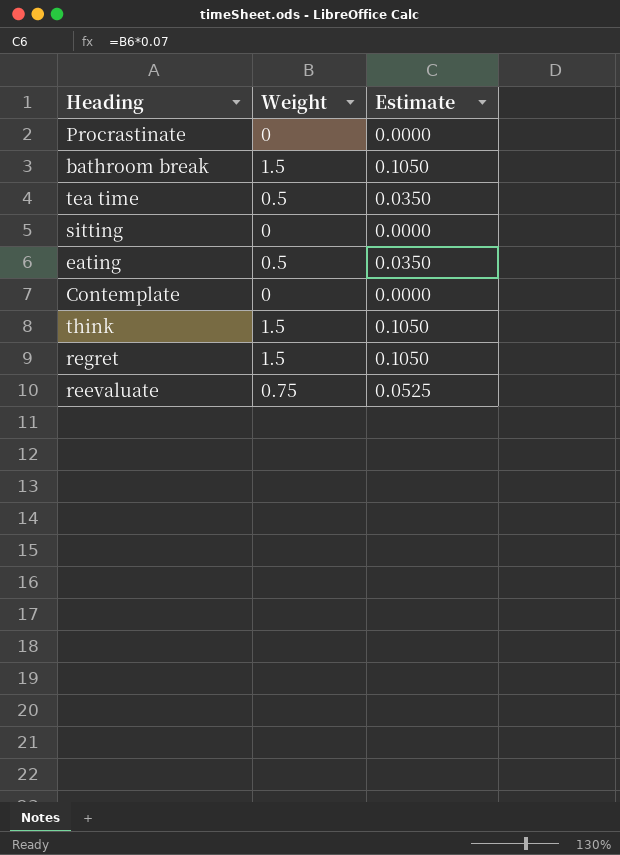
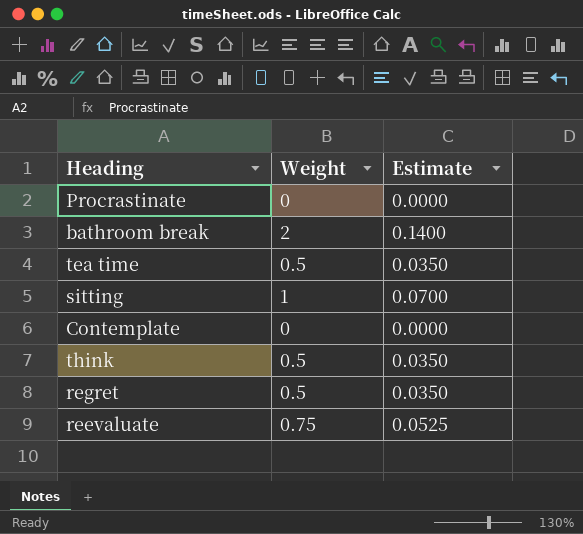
row eating: 0.5 | 0.0350 -> none
bathroom break | Weight: 1.5 -> 2
bathroom break | Estimate: 0.1050 -> 0.1400
sitting | Weight: 0 -> 1
sitting | Estimate: 0.0000 -> 0.0700
think | Weight: 1.5 -> 0.5
think | Estimate: 0.1050 -> 0.0350
regret | Weight: 1.5 -> 0.5
regret | Estimate: 0.1050 -> 0.0350

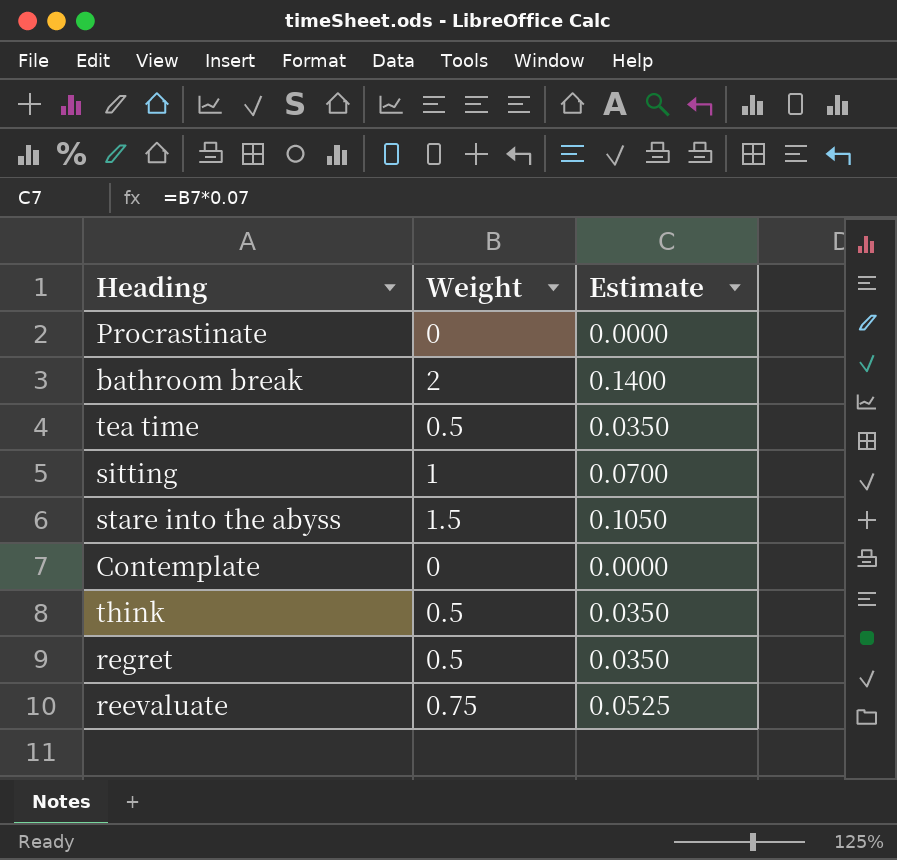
row stare into the abyss: none -> 1.5 | 0.1050

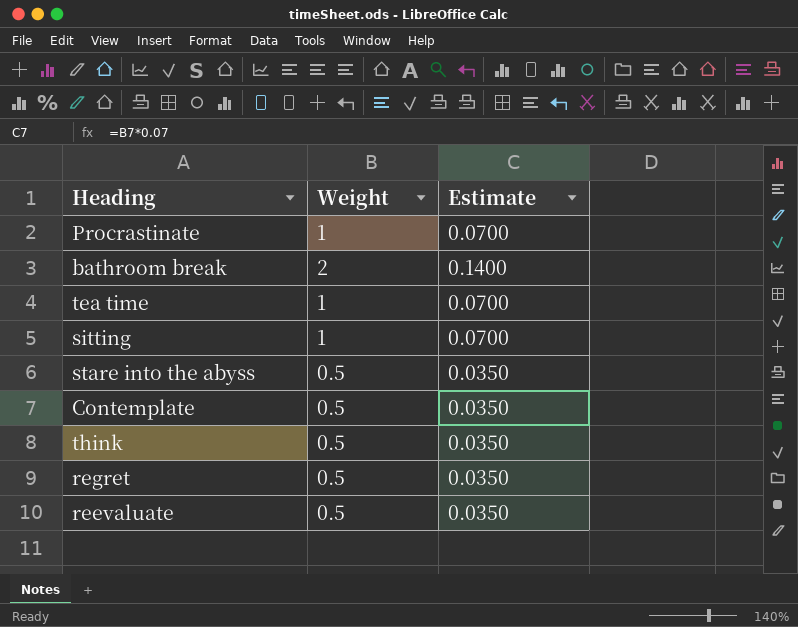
Procrastinate | Weight: 0 -> 1
Procrastinate | Estimate: 0.0000 -> 0.0700
tea time | Weight: 0.5 -> 1
tea time | Estimate: 0.0350 -> 0.0700
stare into the abyss | Weight: 1.5 -> 0.5
stare into the abyss | Estimate: 0.1050 -> 0.0350
Contemplate | Weight: 0 -> 0.5
Contemplate | Estimate: 0.0000 -> 0.0350
reevaluate | Weight: 0.75 -> 0.5
reevaluate | Estimate: 0.0525 -> 0.0350

